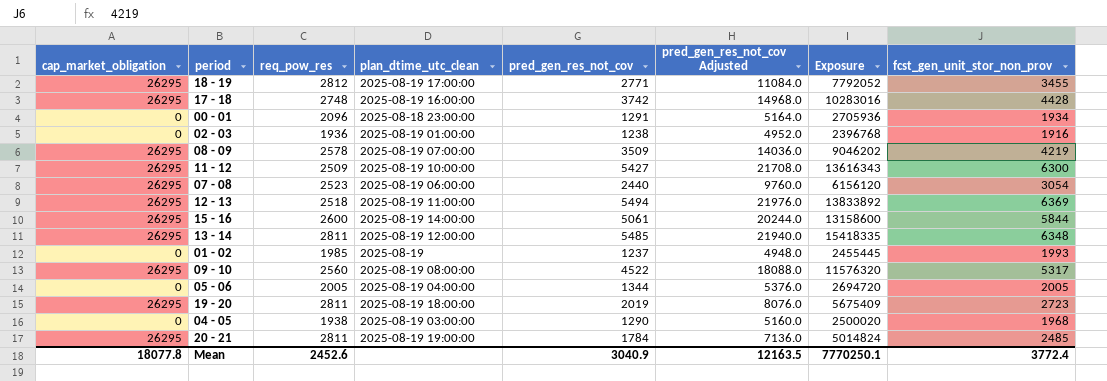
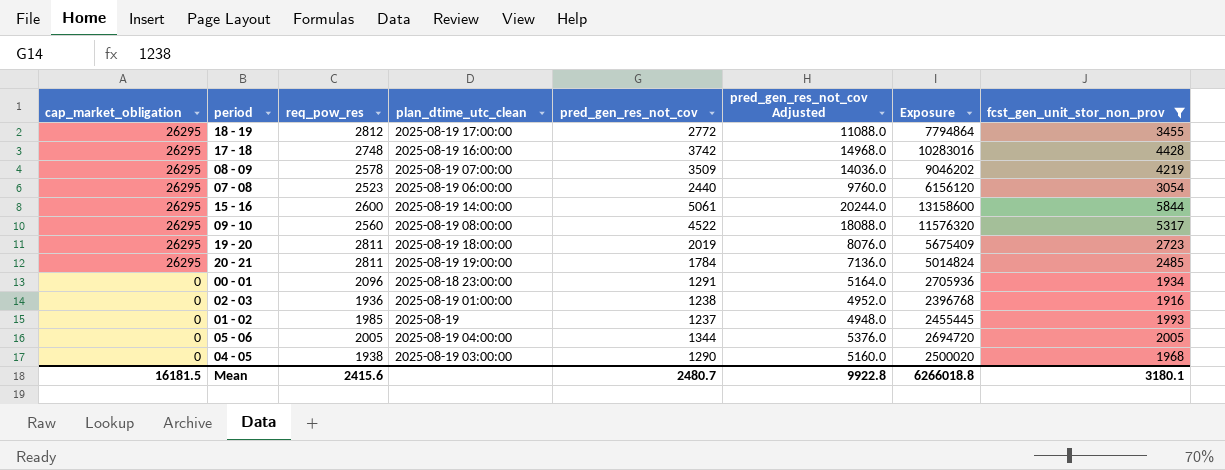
filter: none -> fcst_gen_unit_stor_non_prov <= 5844
row order: none -> cap_market_obligation descending
18 - 19 | pred_gen_res_not_cov: 2771 -> 2772
18 - 19 | pred_gen_res_not_cov Adjusted: 11084.0 -> 11088.0
18 - 19 | Exposure: 7792052 -> 7794864
Mean | cap_market_obligation: 18077.8 -> 16181.5
Mean | req_pow_res: 2452.6 -> 2415.6
Mean | pred_gen_res_not_cov: 3040.9 -> 2480.7
Mean | pred_gen_res_not_cov Adjusted: 12163.5 -> 9922.8
Mean | Exposure: 7770250.1 -> 6266018.8
Mean | fcst_gen_unit_stor_non_prov: 3772.4 -> 3180.1

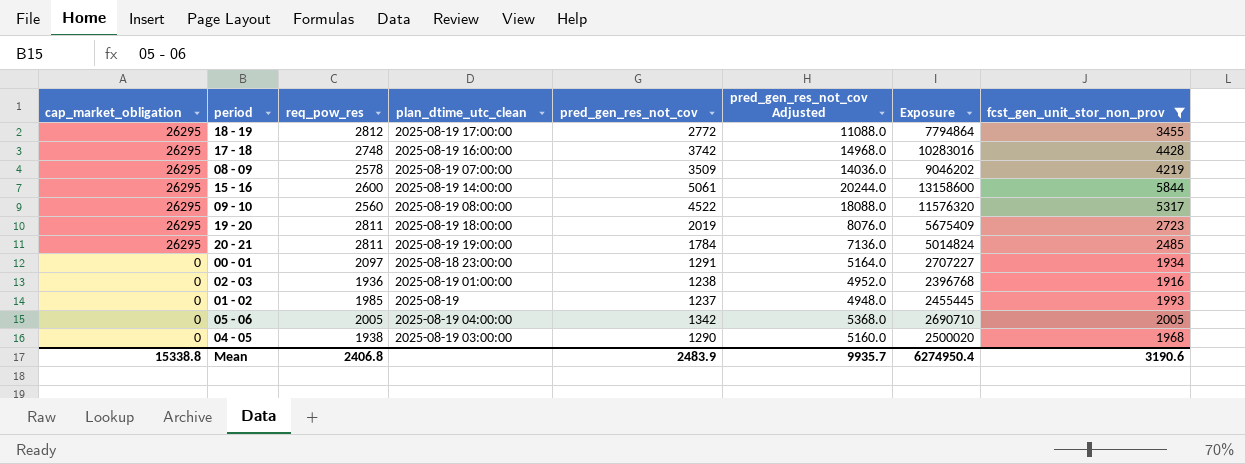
row 07 - 08: 26295 | 2523 | 2025-08-19 06:00:00 | 2440 | 9760.0 | 6156120 | 3054 -> none
00 - 01 | req_pow_res: 2096 -> 2097
00 - 01 | Exposure: 2705936 -> 2707227
05 - 06 | pred_gen_res_not_cov: 1344 -> 1342
05 - 06 | pred_gen_res_not_cov Adjusted: 5376.0 -> 5368.0
05 - 06 | Exposure: 2694720 -> 2690710
Mean | cap_market_obligation: 16181.5 -> 15338.8
Mean | req_pow_res: 2415.6 -> 2406.8
Mean | pred_gen_res_not_cov: 2480.7 -> 2483.9
Mean | pred_gen_res_not_cov Adjusted: 9922.8 -> 9935.7
Mean | Exposure: 6266018.8 -> 6274950.4
Mean | fcst_gen_unit_stor_non_prov: 3180.1 -> 3190.6

